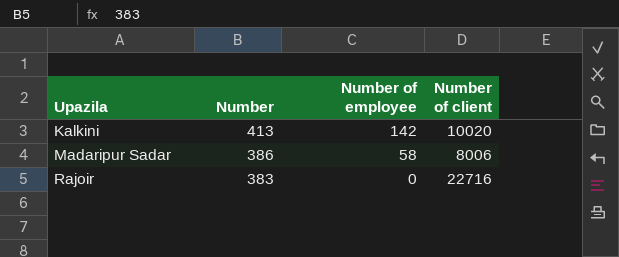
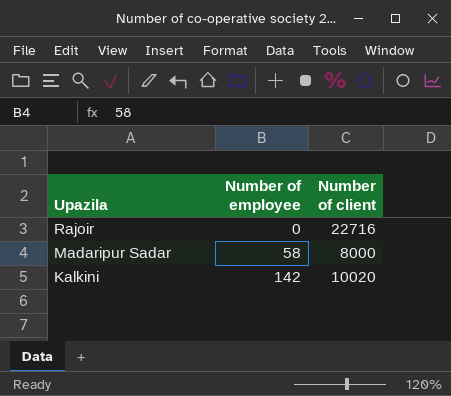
row order: Upazila ascending -> Upazila descending
column Number | position: 2 -> none
Madaripur Sadar | Number of client: 8006 -> 8000

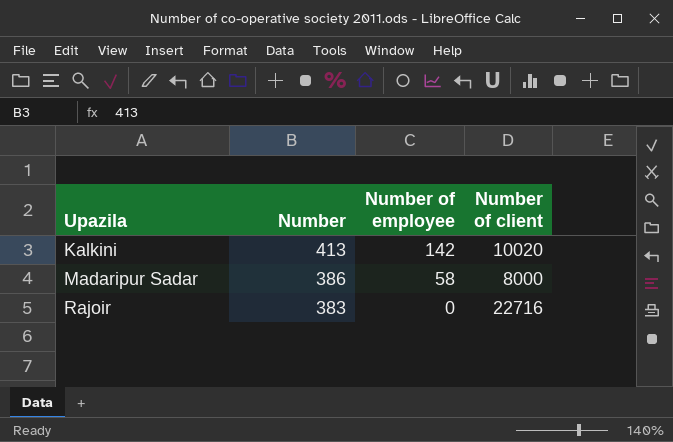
row order: Upazila descending -> Upazila ascending
column Number | position: none -> 2

